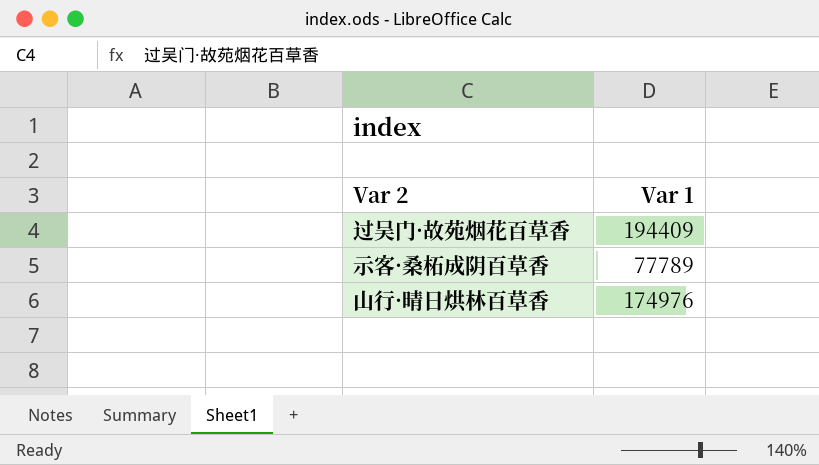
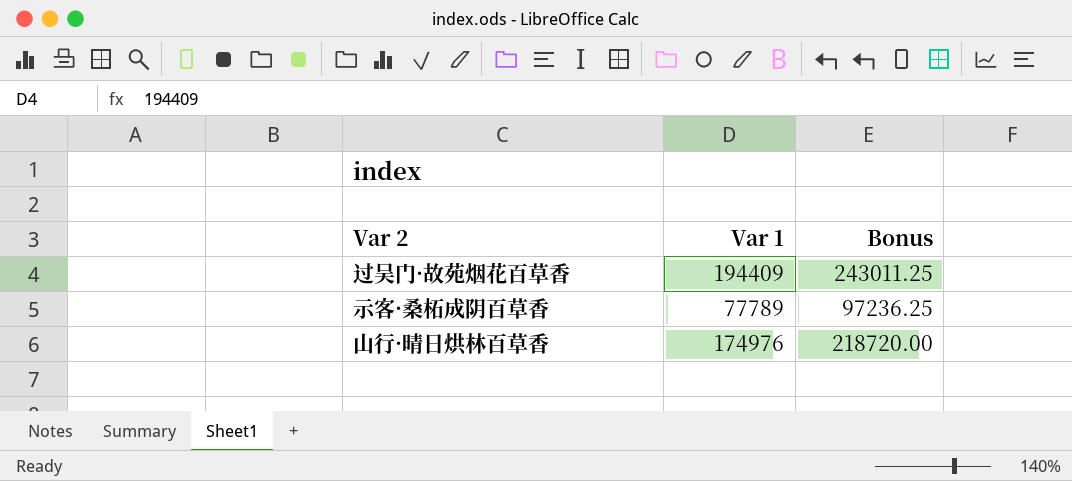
column Bonus | formula: none -> [Var 1] * 1.25

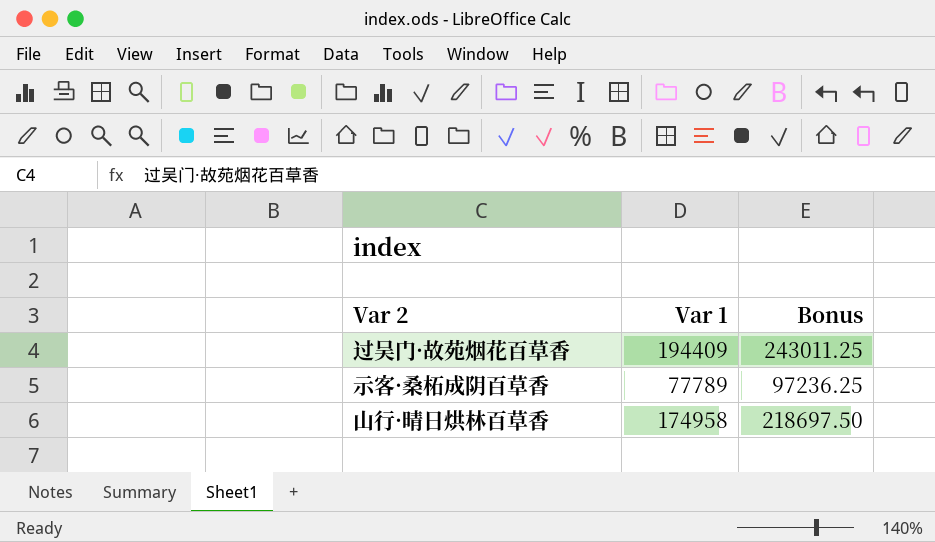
山行·晴日烘林百草香 | Var 1: 174976 -> 174958
山行·晴日烘林百草香 | Bonus: 218720.00 -> 218697.50

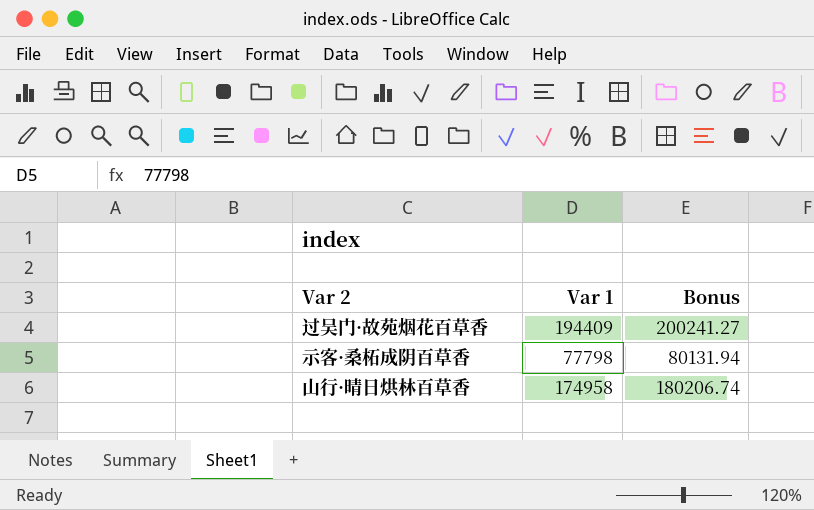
column Bonus | formula: [Var 1] * 1.25 -> [Var 1] * 1.03
示客·桑柘成阴百草香 | Var 1: 77789 -> 77798

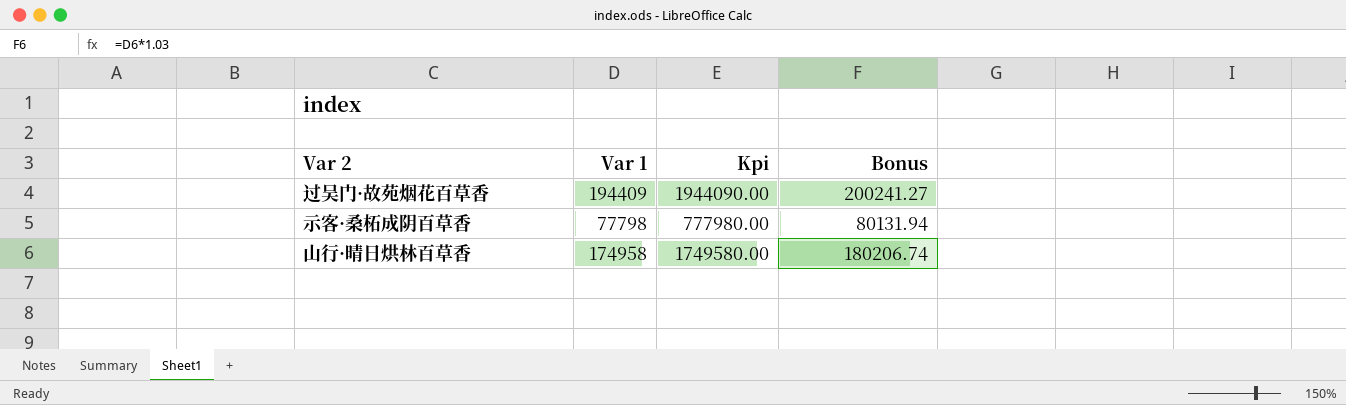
column Kpi | formula: none -> [Var 1] * 10

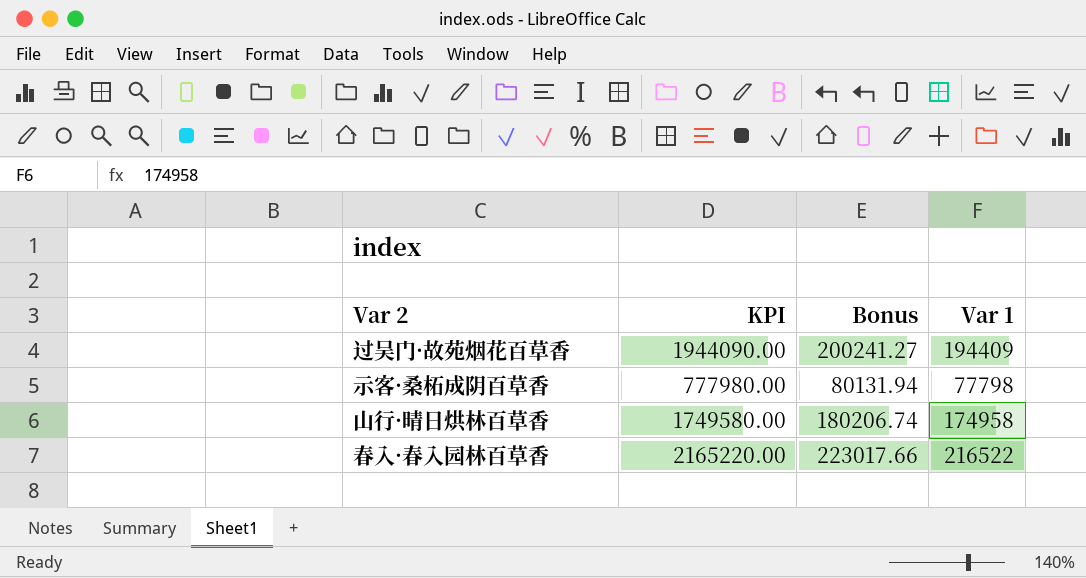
column name: Kpi -> KPI
column Var 1 | position: 2 -> 4
row 春入·春入园林百草香: none -> 2165220.00 | 223017.66 | 216522

